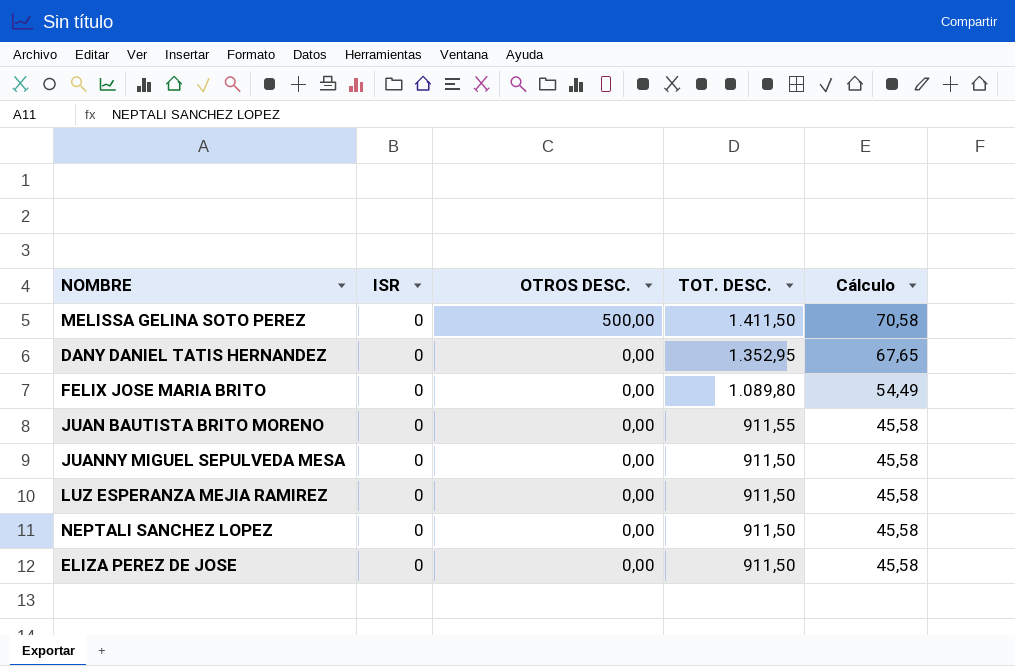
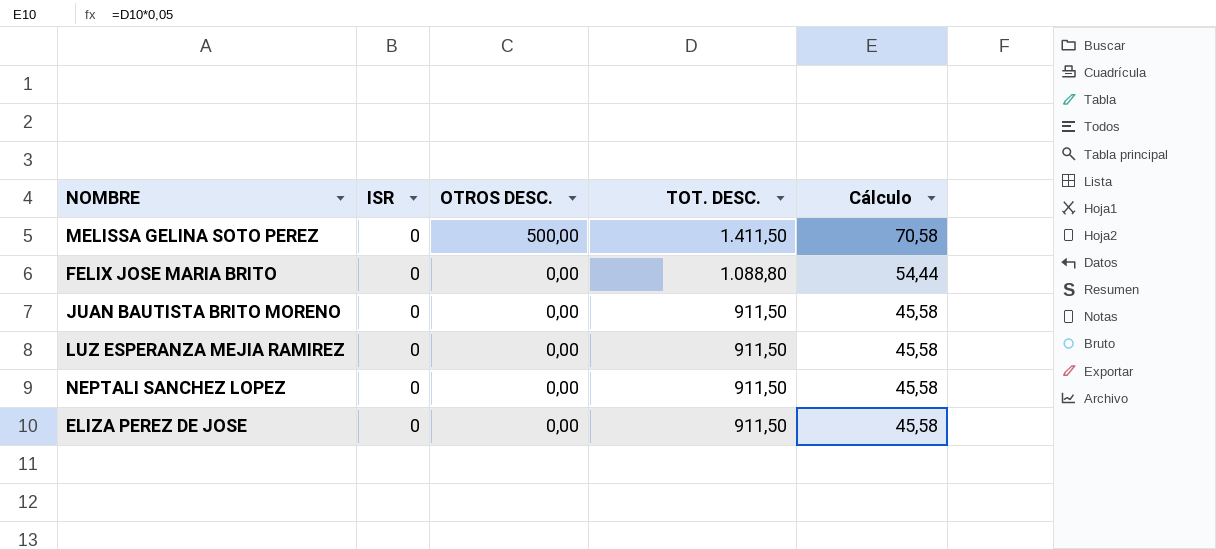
row DANY DANIEL TATIS HERNANDEZ: 0 | 0,00 | 1.352,95 | 67,65 -> none
row JUANNY MIGUEL SEPULVEDA MESA: 0 | 0,00 | 911,50 | 45,58 -> none
FELIX JOSE MARIA BRITO | TOT. DESC.: 1.089,80 -> 1.088,80
FELIX JOSE MARIA BRITO | Cálculo: 54,49 -> 54,44
JUAN BAUTISTA BRITO MORENO | TOT. DESC.: 911,55 -> 911,50

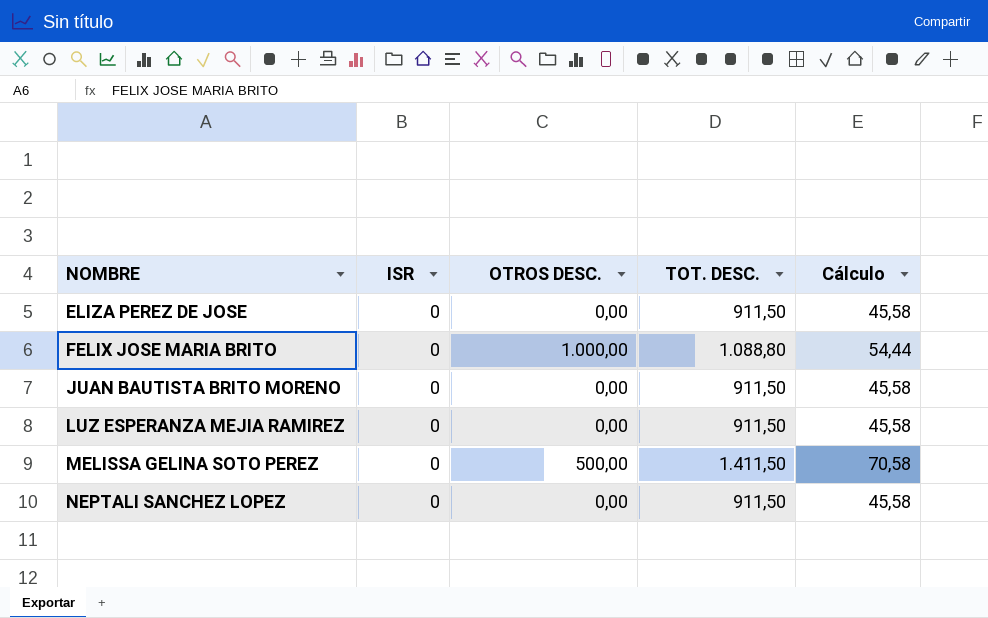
row order: OTROS DESC. descending -> NOMBRE ascending
FELIX JOSE MARIA BRITO | OTROS DESC.: 0,00 -> 1.000,00

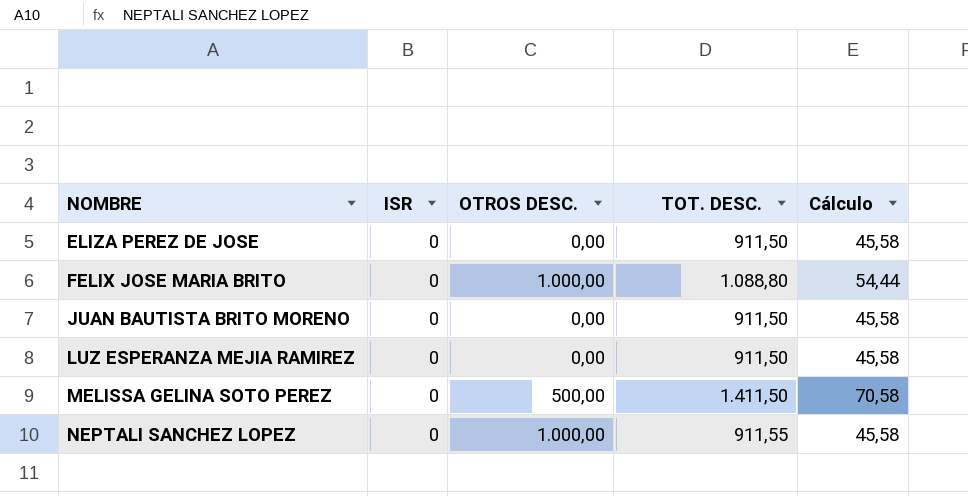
NEPTALI SANCHEZ LOPEZ | OTROS DESC.: 0,00 -> 1.000,00
NEPTALI SANCHEZ LOPEZ | TOT. DESC.: 911,50 -> 911,55

